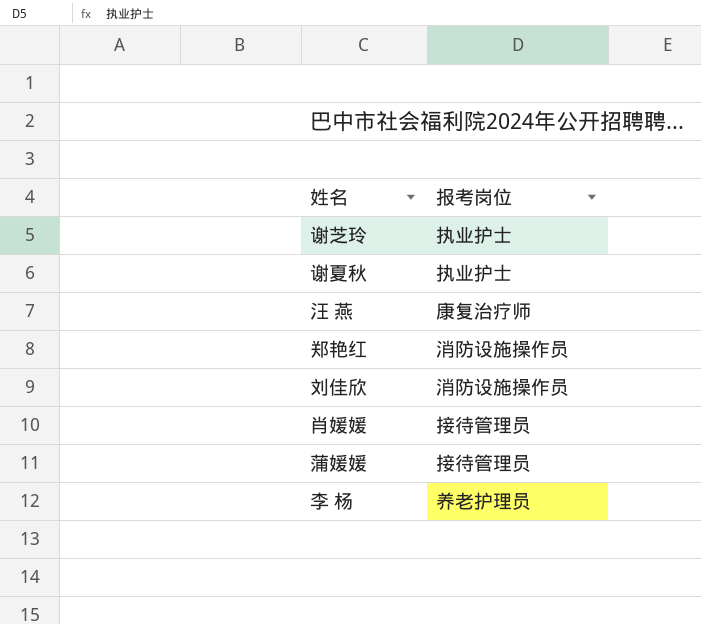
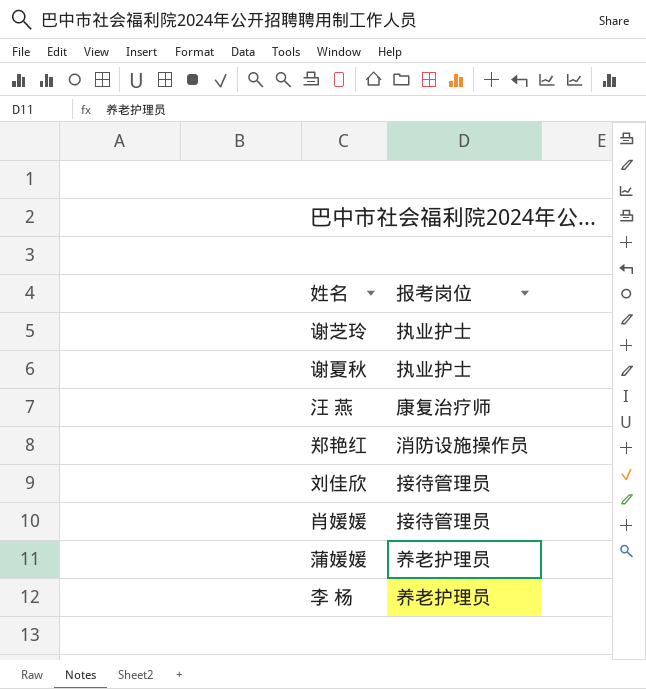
刘佳欣 | 报考岗位: 消防设施操作员 -> 接待管理员
蒲媛媛 | 报考岗位: 接待管理员 -> 养老护理员

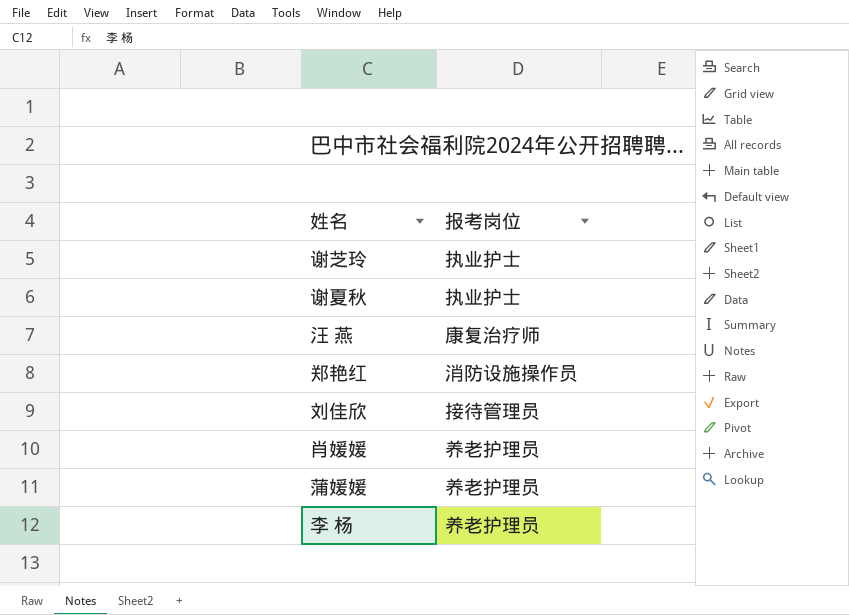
肖媛媛 | 报考岗位: 接待管理员 -> 养老护理员

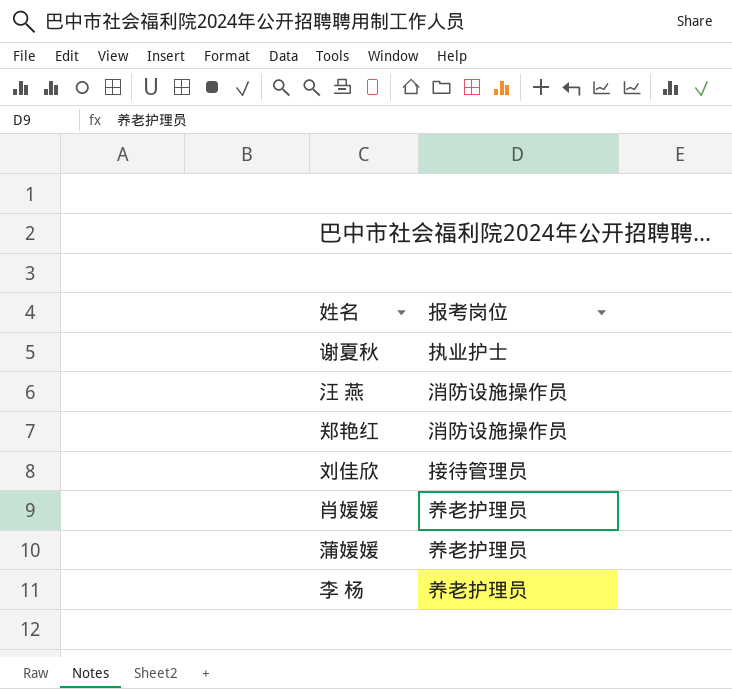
row 谢芝玲: 执业护士 -> none
汪 燕 | 报考岗位: 康复治疗师 -> 消防设施操作员

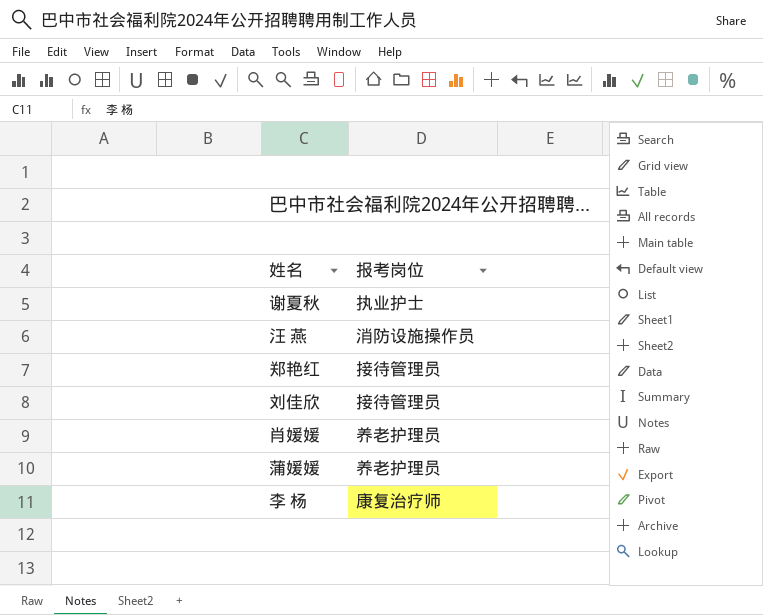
郑艳红 | 报考岗位: 消防设施操作员 -> 接待管理员
李 杨 | 报考岗位: 养老护理员 -> 康复治疗师

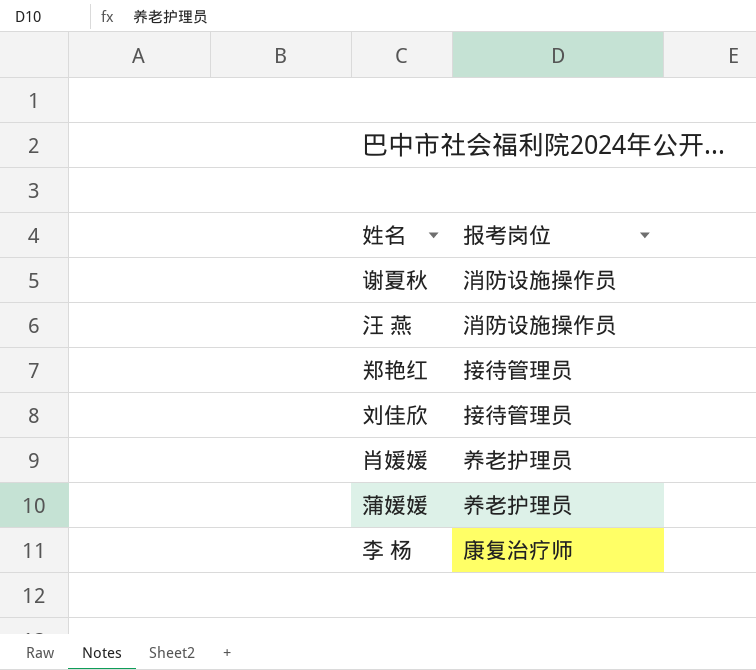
谢夏秋 | 报考岗位: 执业护士 -> 消防设施操作员

